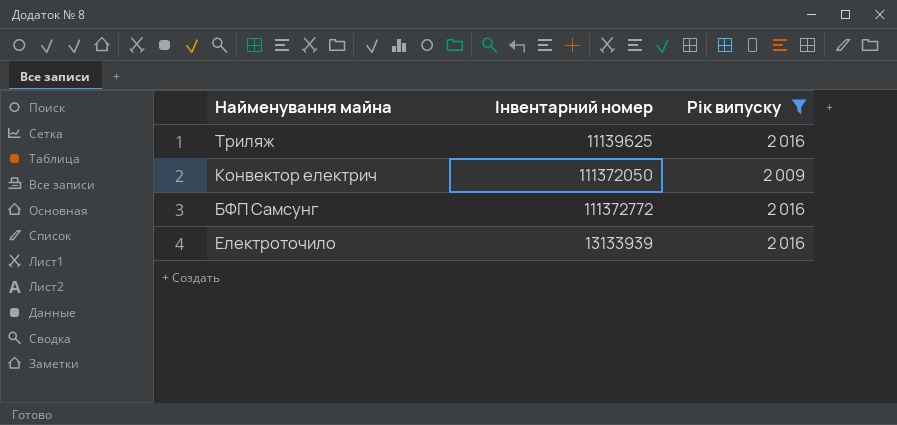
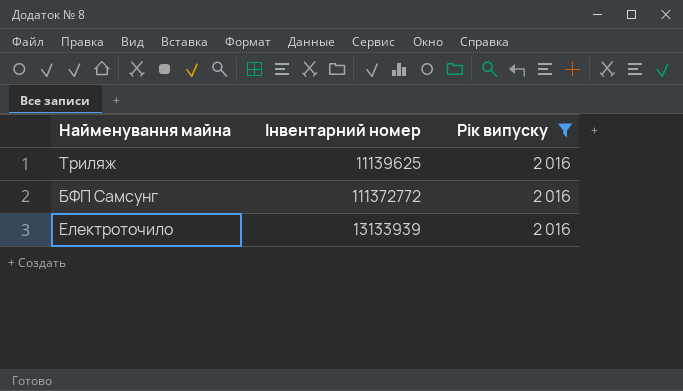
row Конвектор електрич: 111372050 | 2 009 -> none

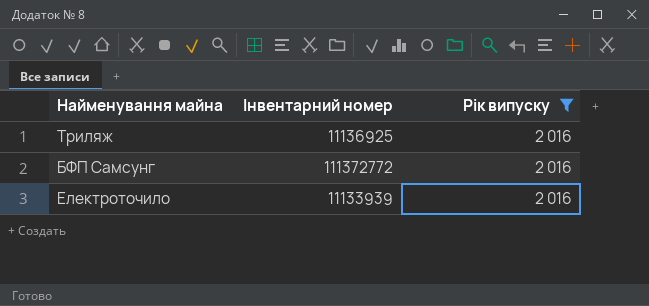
Триляж | Інвентарний номер: 11139625 -> 11136925
Електроточило | Інвентарний номер: 13133939 -> 11133939

